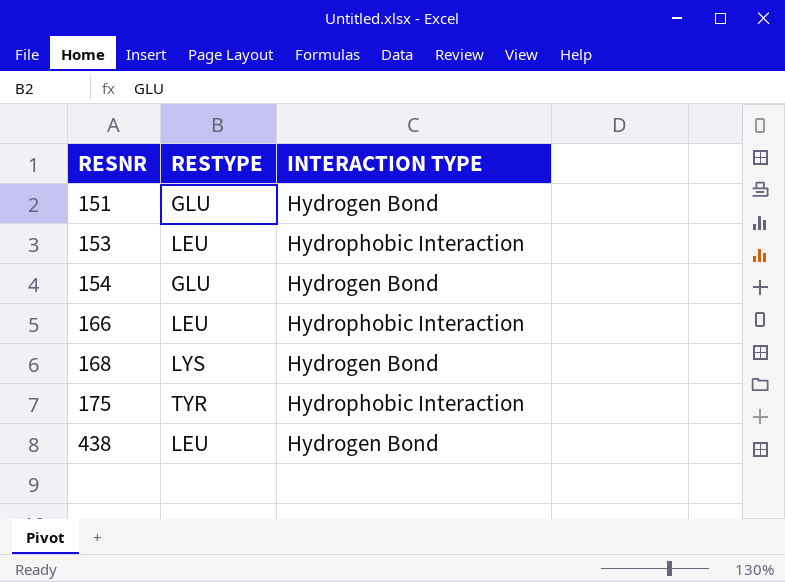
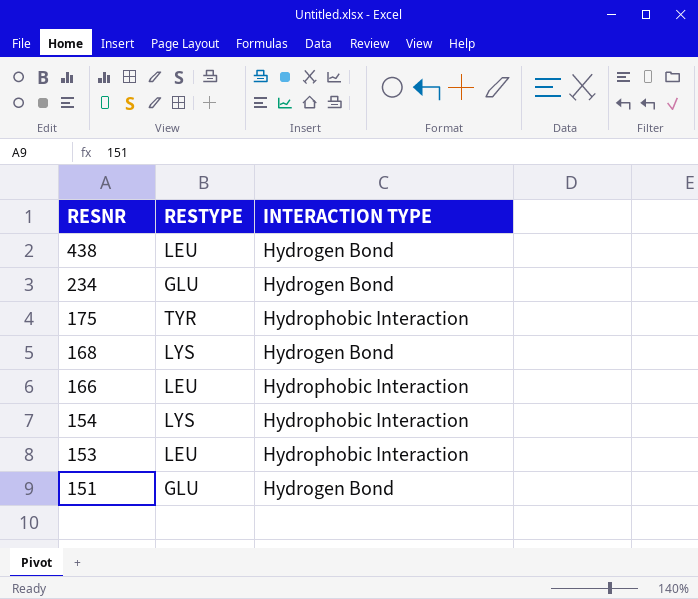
row order: RESNR ascending -> RESNR descending
row 234: none -> GLU | Hydrogen Bond
154 | RESTYPE: GLU -> LYS
154 | INTERACTION TYPE: Hydrogen Bond -> Hydrophobic Interaction

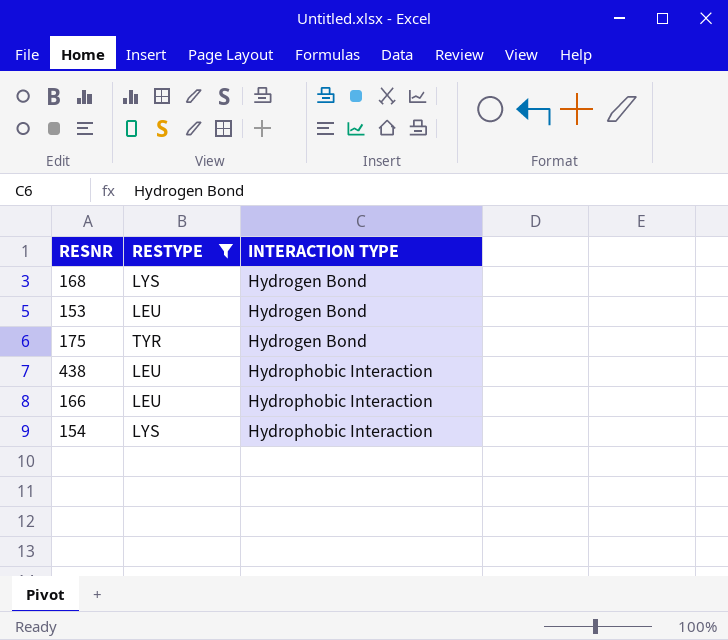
filter: none -> RESTYPE != GLU
row order: RESNR descending -> INTERACTION TYPE ascending
153 | INTERACTION TYPE: Hydrophobic Interaction -> Hydrogen Bond
175 | INTERACTION TYPE: Hydrophobic Interaction -> Hydrogen Bond
438 | INTERACTION TYPE: Hydrogen Bond -> Hydrophobic Interaction

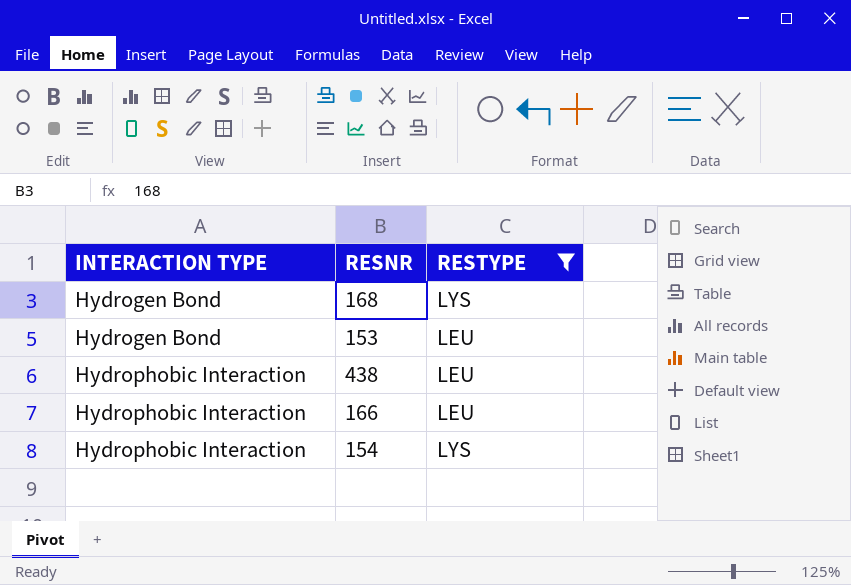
column INTERACTION TYPE | position: 3 -> 1
row 175: TYR | Hydrogen Bond -> none

